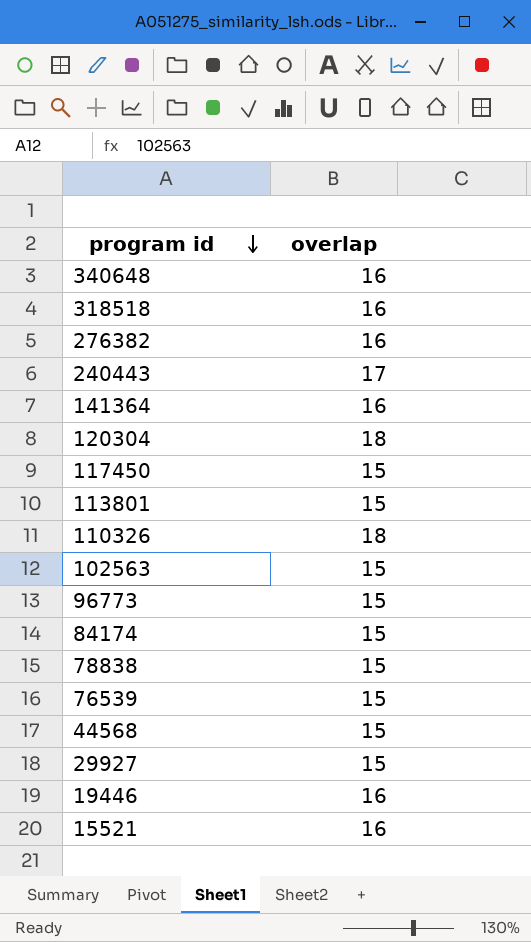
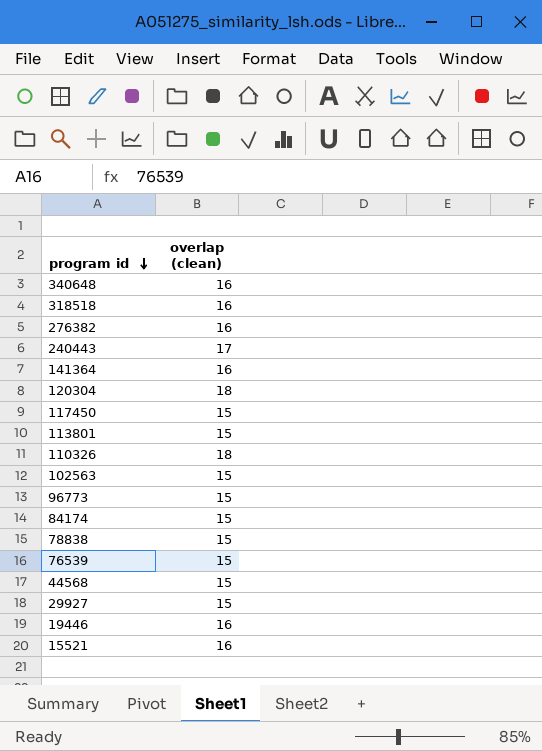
column name: overlap -> overlap (clean)

